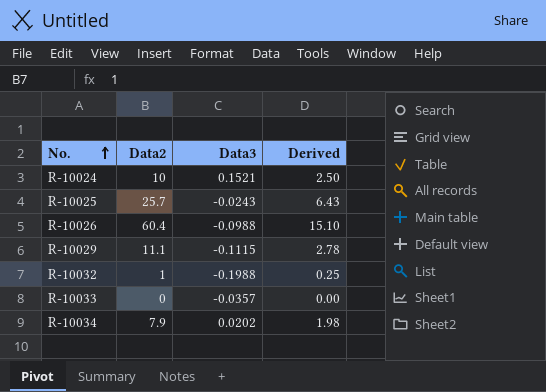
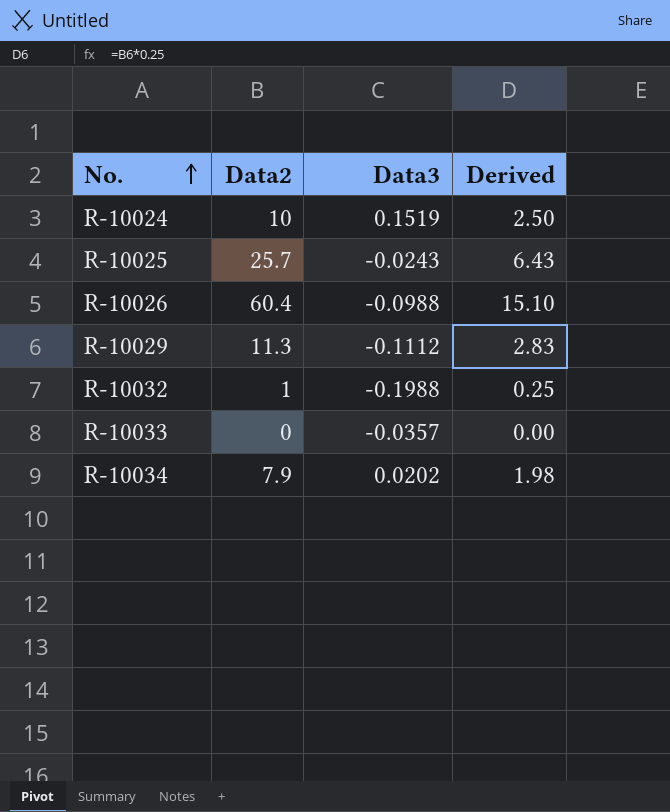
R-10024 | Data3: 0.1521 -> 0.1519
R-10029 | Data2: 11.1 -> 11.3
R-10029 | Data3: -0.1115 -> -0.1112
R-10029 | Derived: 2.78 -> 2.83

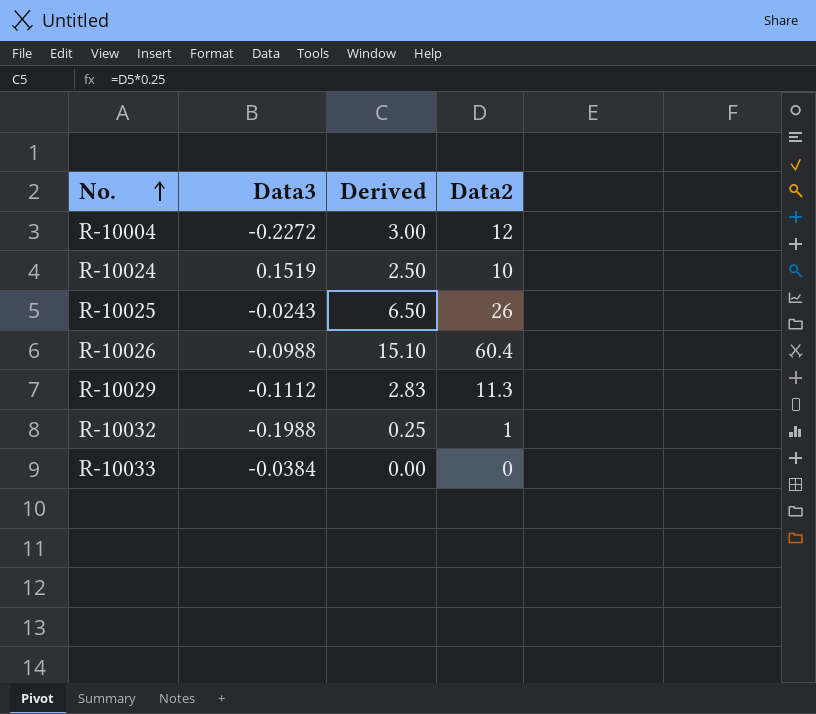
column Data2 | position: 2 -> 4
row R-10034: 7.9 | 0.0202 | 1.98 -> none
row R-10004: none -> -0.2272 | 3.00 | 12
R-10025 | Derived: 6.43 -> 6.50
R-10025 | Data2: 25.7 -> 26
R-10033 | Data3: -0.0357 -> -0.0384

